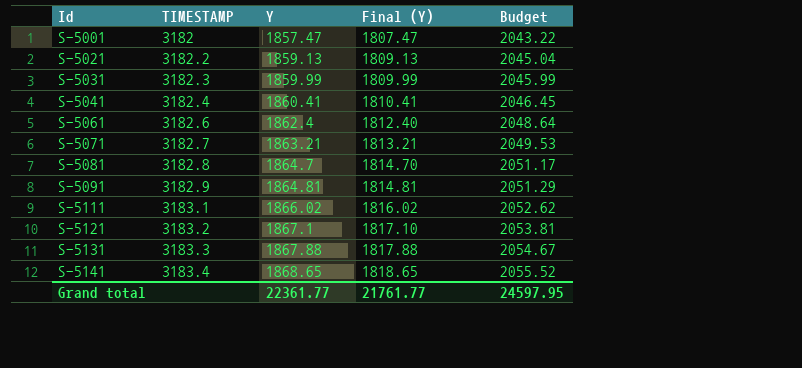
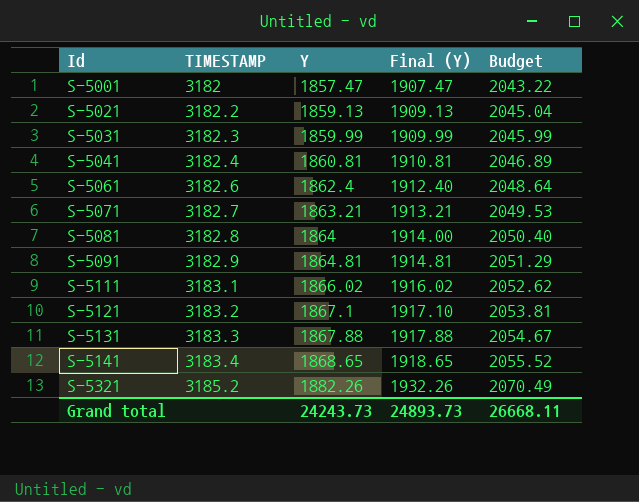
column Final (Y) | formula: [Y] - 50 -> [Y] + 50
S-5041 | Y: 1860.41 -> 1860.81
S-5041 | Budget: 2046.45 -> 2046.89
S-5081 | Y: 1864.7 -> 1864
S-5081 | Budget: 2051.17 -> 2050.40
row S-5321: none -> 3185.2 | 1882.26 | 1932.26 | 2070.49
Grand total | Y: 22361.77 -> 24243.73
Grand total | Final (Y): 21761.77 -> 24893.73
Grand total | Budget: 24597.95 -> 26668.11

